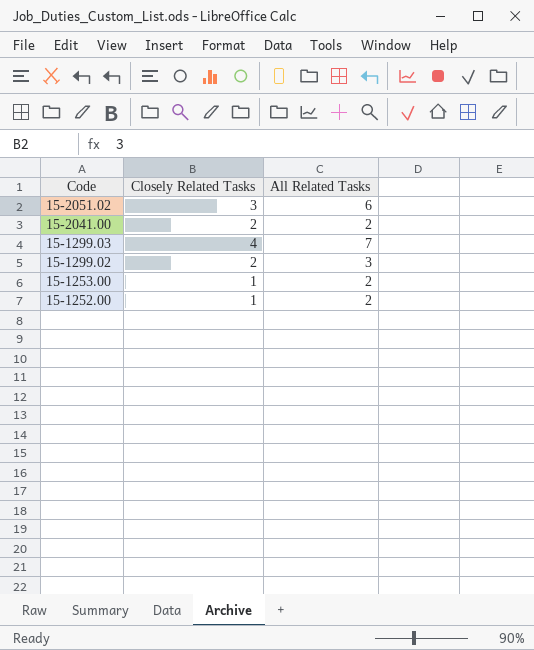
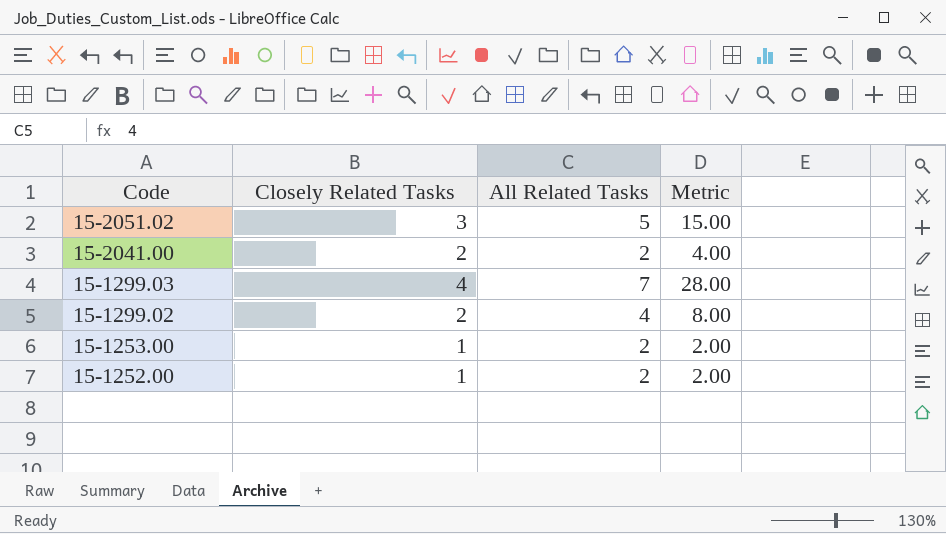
column Metric | formula: none -> [Closely Related Tasks] * [All Related Tasks]
15-2051.02 | All Related Tasks: 6 -> 5
15-1299.02 | All Related Tasks: 3 -> 4

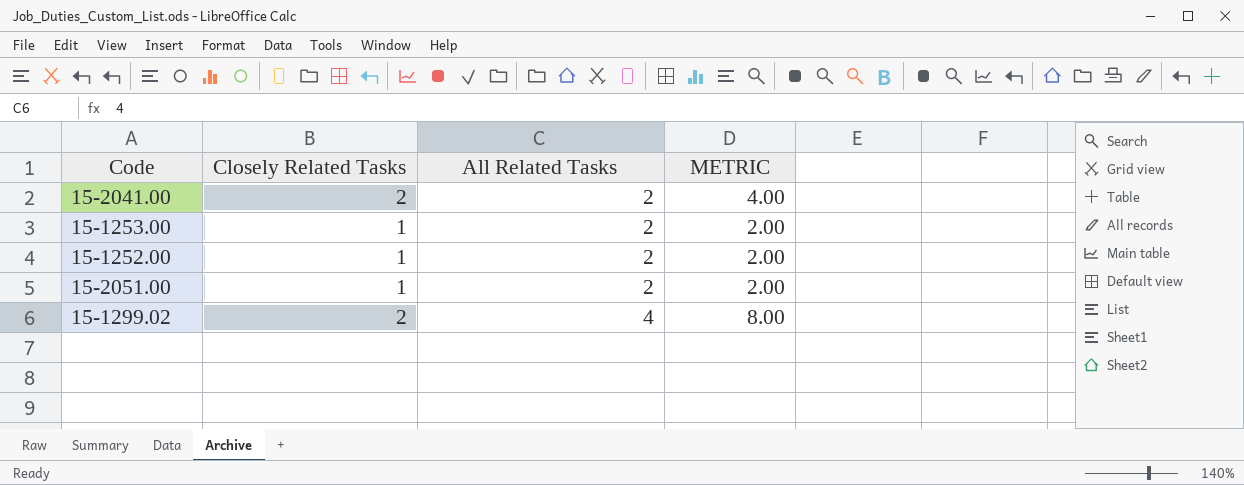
row order: Code descending -> All Related Tasks ascending
column name: Metric -> METRIC
row 15-2051.02: 3 | 5 | 15.00 -> none
row 15-1299.03: 4 | 7 | 28.00 -> none
row 15-2051.00: none -> 1 | 2 | 2.00

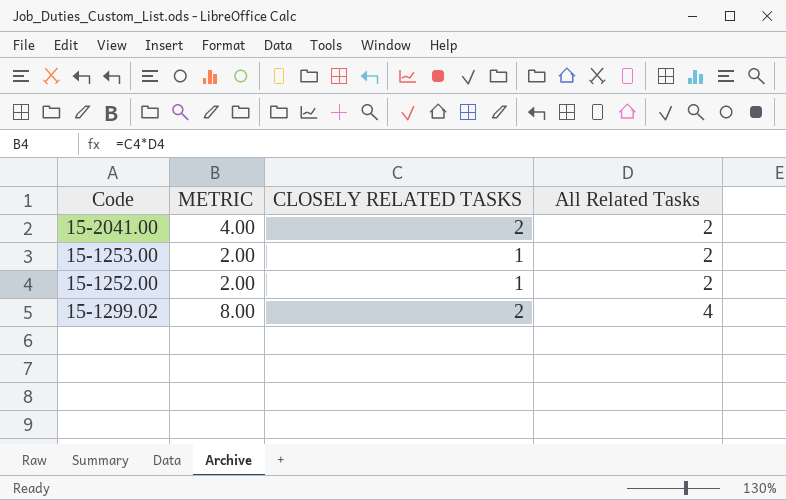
column METRIC | position: 4 -> 2
column name: Closely Related Tasks -> CLOSELY RELATED TASKS
row 15-2051.00: 1 | 2 | 2.00 -> none

